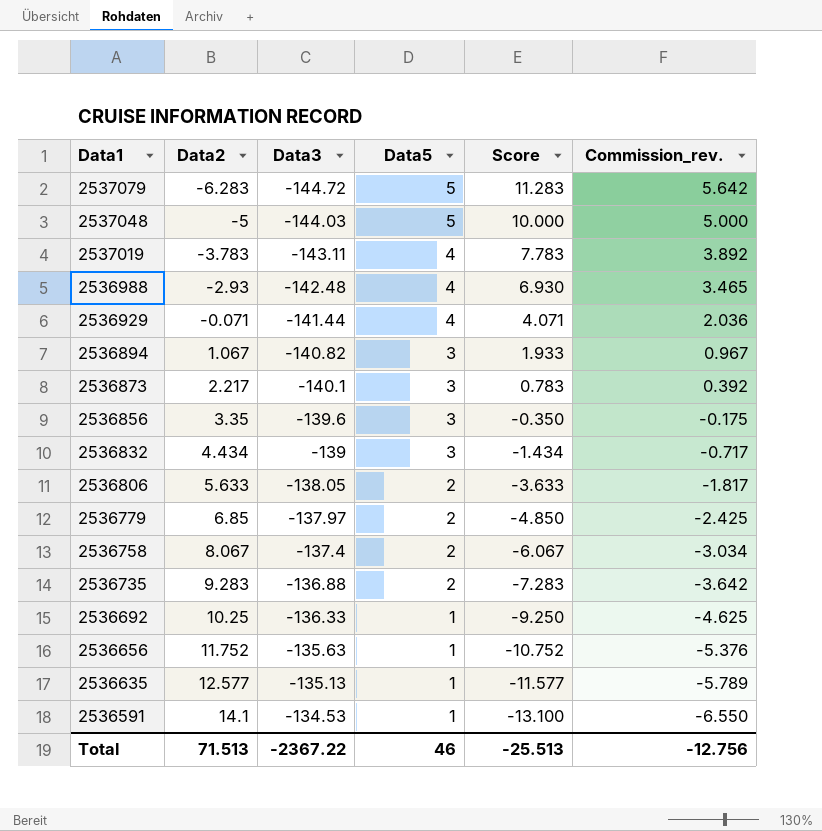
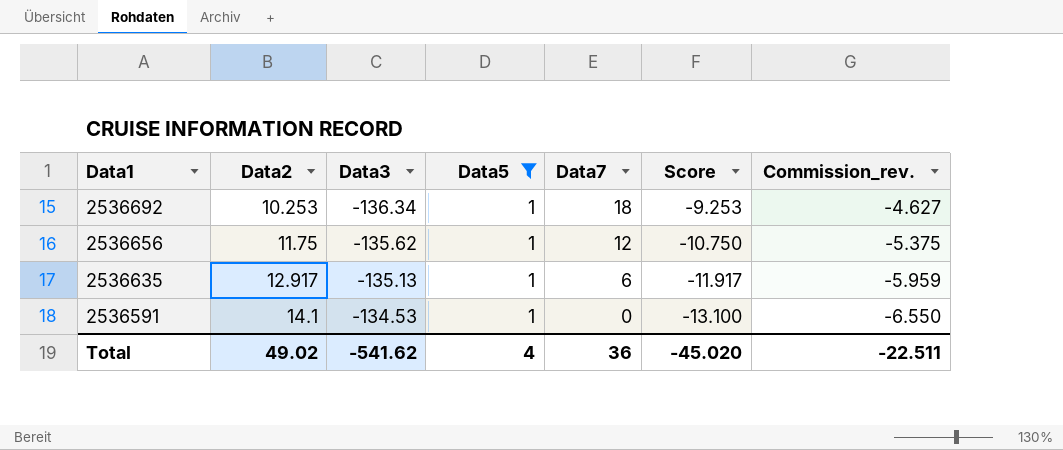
filter: none -> Data5 = 1
column Data7 | position: none -> 5
2536692 | Data2: 10.25 -> 10.253
2536692 | Data3: -136.33 -> -136.34
2536692 | Score: -9.250 -> -9.253
2536692 | Commission_rev.: -4.625 -> -4.627
2536656 | Data2: 11.752 -> 11.75
2536656 | Data3: -135.63 -> -135.62
2536656 | Score: -10.752 -> -10.750
2536656 | Commission_rev.: -5.376 -> -5.375
2536635 | Data2: 12.577 -> 12.917
2536635 | Score: -11.577 -> -11.917
2536635 | Commission_rev.: -5.789 -> -5.959
Total | Data2: 71.513 -> 49.02
Total | Data3: -2367.22 -> -541.62
Total | Data5: 46 -> 4
Total | Score: -25.513 -> -45.020
Total | Commission_rev.: -12.756 -> -22.511

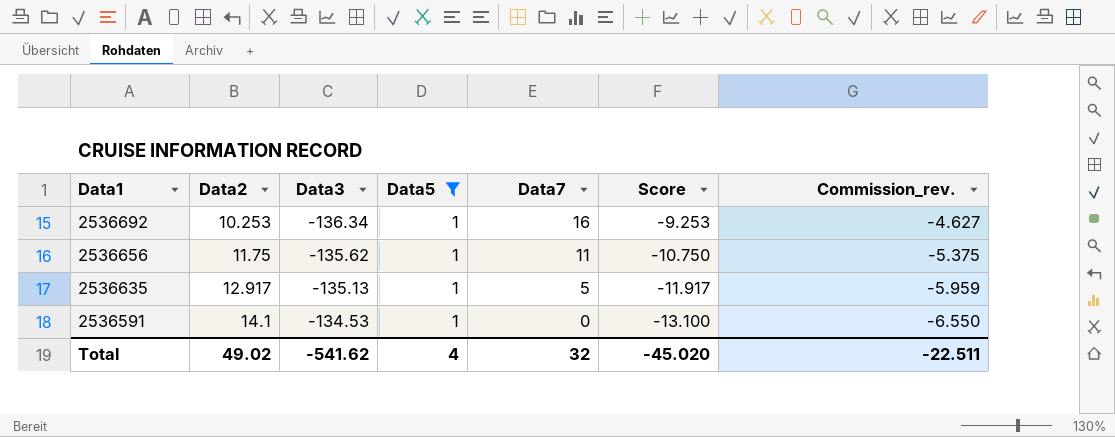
2536692 | Data7: 18 -> 16
2536656 | Data7: 12 -> 11
2536635 | Data7: 6 -> 5
Total | Data7: 36 -> 32

